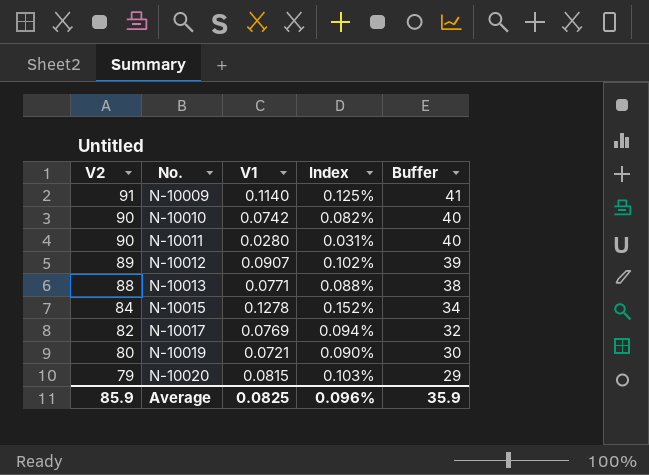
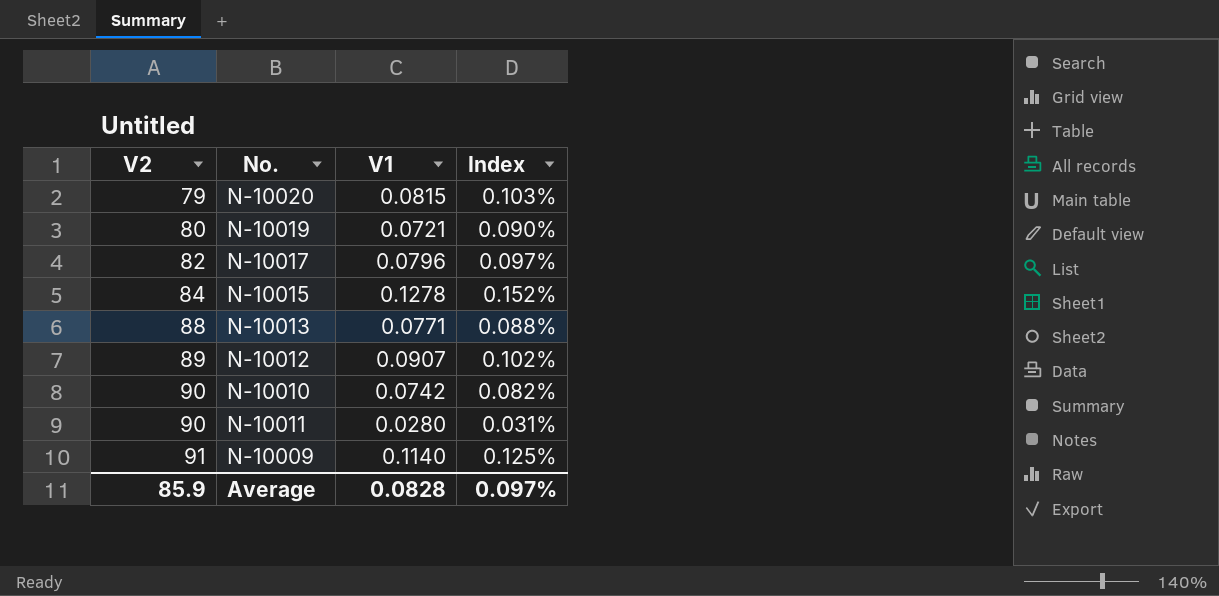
row order: V2 descending -> V2 ascending
column Buffer | formula: [V2] - 50 -> none
N-10017 | V1: 0.0769 -> 0.0796
N-10017 | Index: 0.094% -> 0.097%
Average | V1: 0.0825 -> 0.0828
Average | Index: 0.096% -> 0.097%

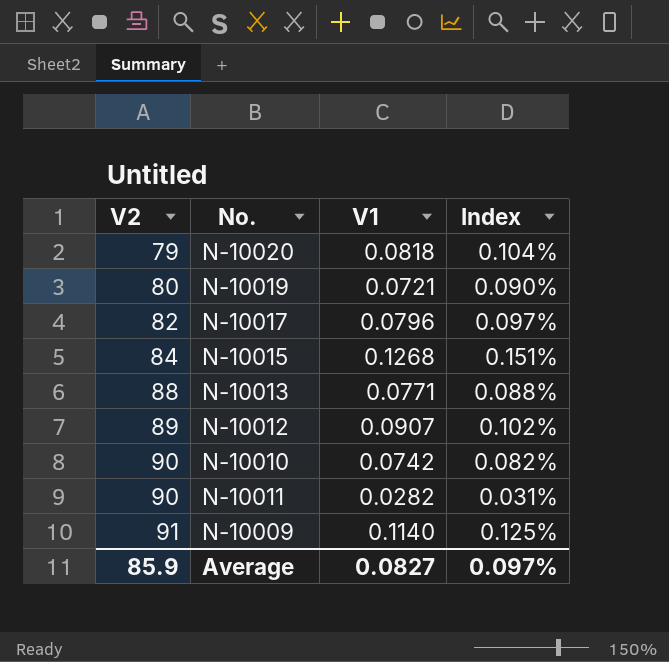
N-10020 | V1: 0.0815 -> 0.0818
N-10020 | Index: 0.103% -> 0.104%
N-10015 | V1: 0.1278 -> 0.1268
N-10015 | Index: 0.152% -> 0.151%
N-10011 | V1: 0.0280 -> 0.0282
Average | V1: 0.0828 -> 0.0827

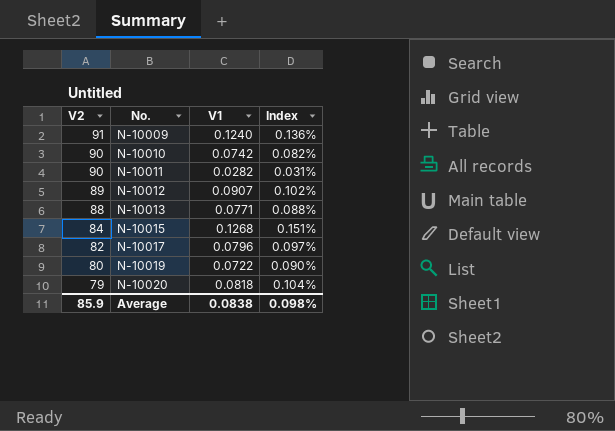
row order: V2 ascending -> V2 descending
N-10009 | V1: 0.1140 -> 0.1240
N-10009 | Index: 0.125% -> 0.136%
N-10019 | V1: 0.0721 -> 0.0722
Average | V1: 0.0827 -> 0.0838
Average | Index: 0.097% -> 0.098%

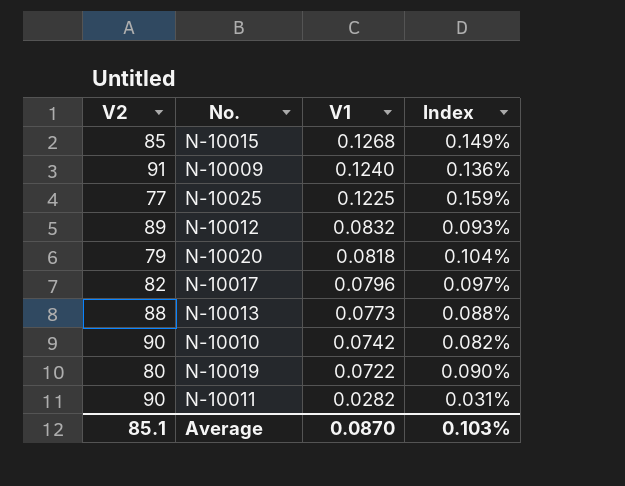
row order: V2 descending -> V1 descending
N-10015 | V2: 84 -> 85
N-10015 | Index: 0.151% -> 0.149%
row N-10025: none -> 77 | 0.1225 | 0.159%
N-10012 | V1: 0.0907 -> 0.0832
N-10012 | Index: 0.102% -> 0.093%
N-10013 | V1: 0.0771 -> 0.0773
Average | V2: 85.9 -> 85.1
Average | V1: 0.0838 -> 0.0870
Average | Index: 0.098% -> 0.103%

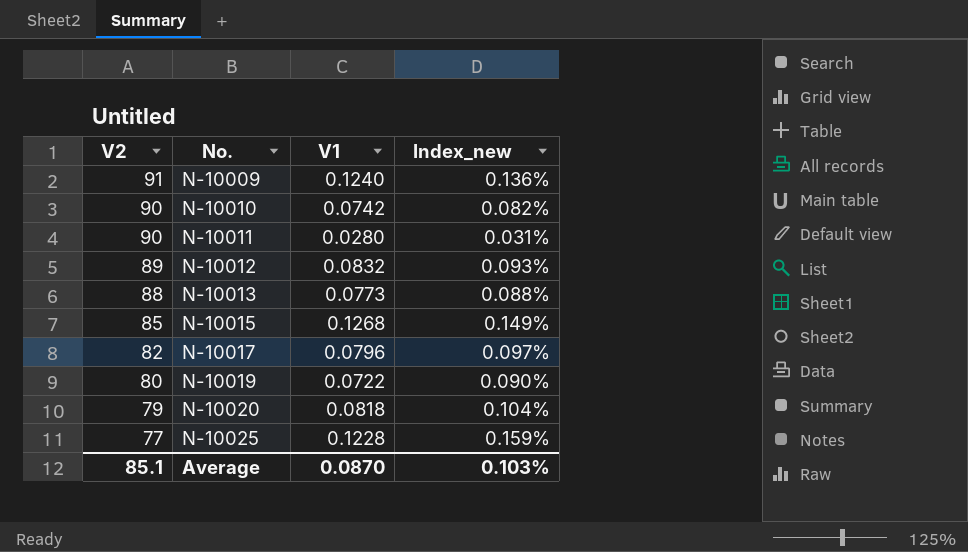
row order: V1 descending -> V2 descending
column name: Index -> Index_new
N-10011 | V1: 0.0282 -> 0.0280
N-10025 | V1: 0.1225 -> 0.1228

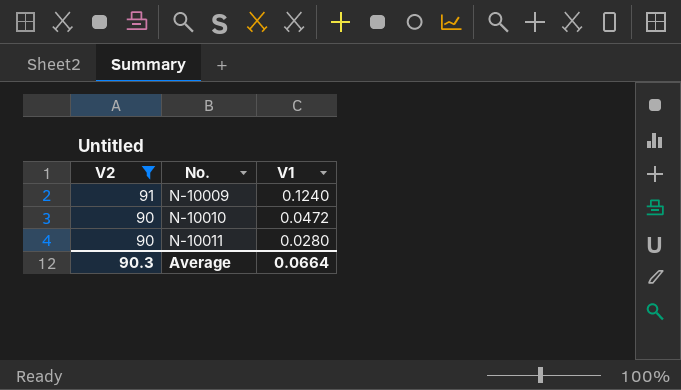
filter: none -> V2 >= 90
column Index_new | formula: [V1] / [V2] -> none
N-10010 | V1: 0.0742 -> 0.0472
Average | V2: 85.1 -> 90.3
Average | V1: 0.0870 -> 0.0664

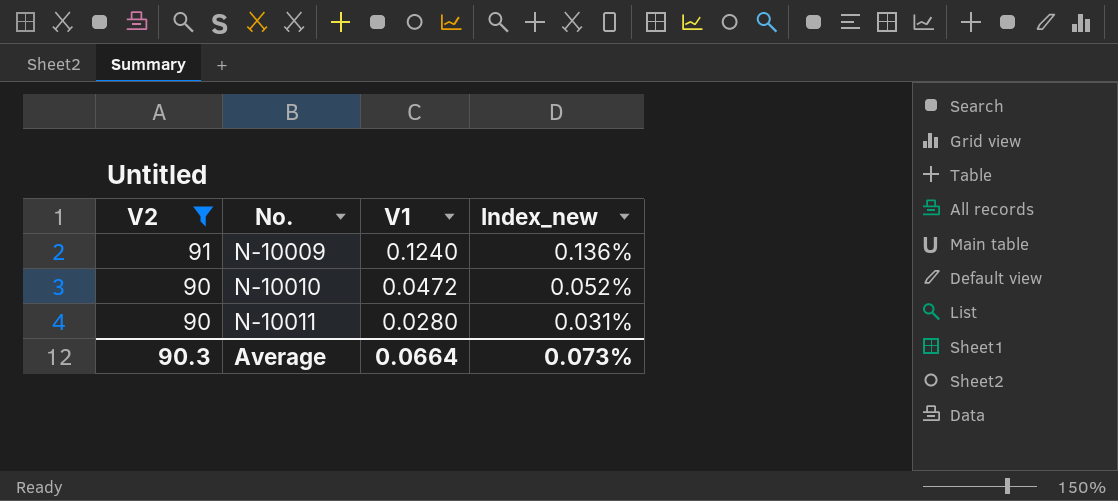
column Index_new | formula: none -> [V1] / [V2]

